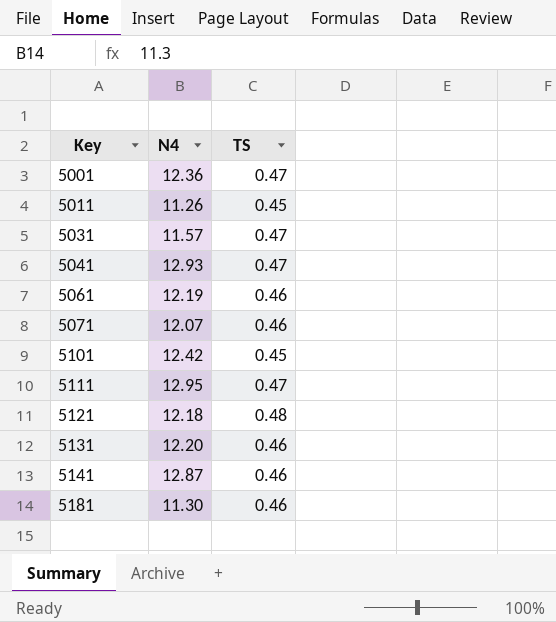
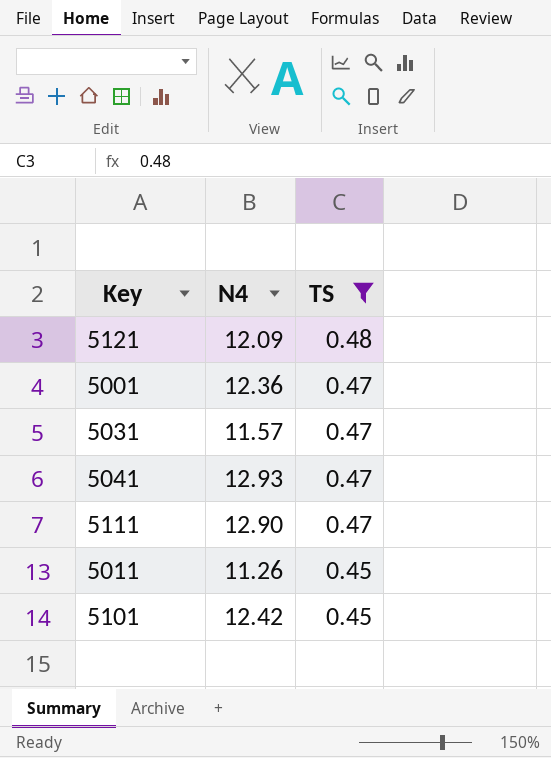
filter: none -> TS != 0.46
row order: Key ascending -> TS descending
5121 | N4: 12.18 -> 12.09
5111 | N4: 12.95 -> 12.90

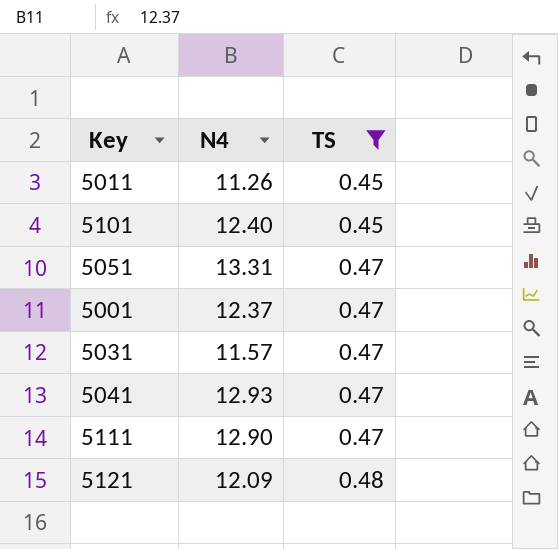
row order: TS descending -> TS ascending
5101 | N4: 12.42 -> 12.40
row 5051: none -> 13.31 | 0.47
5001 | N4: 12.36 -> 12.37

